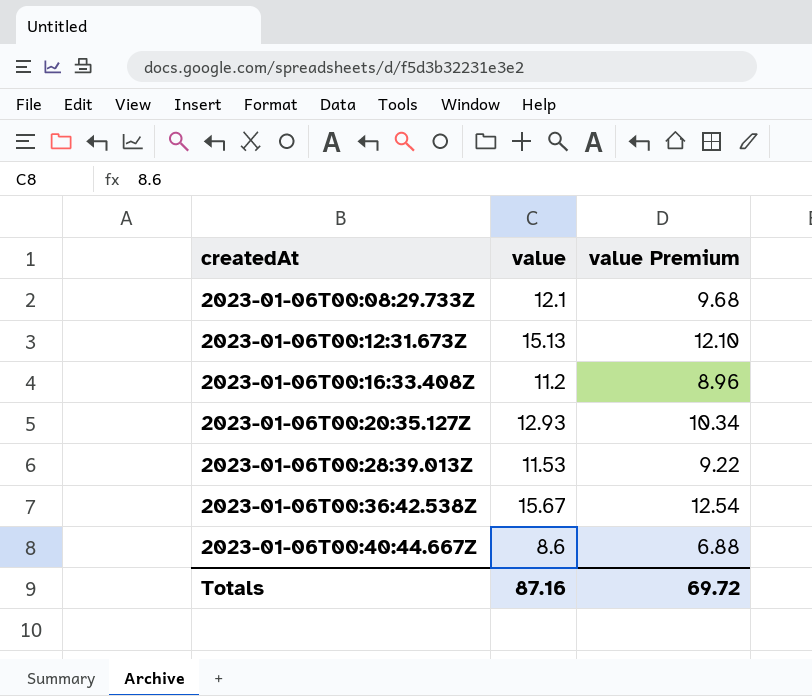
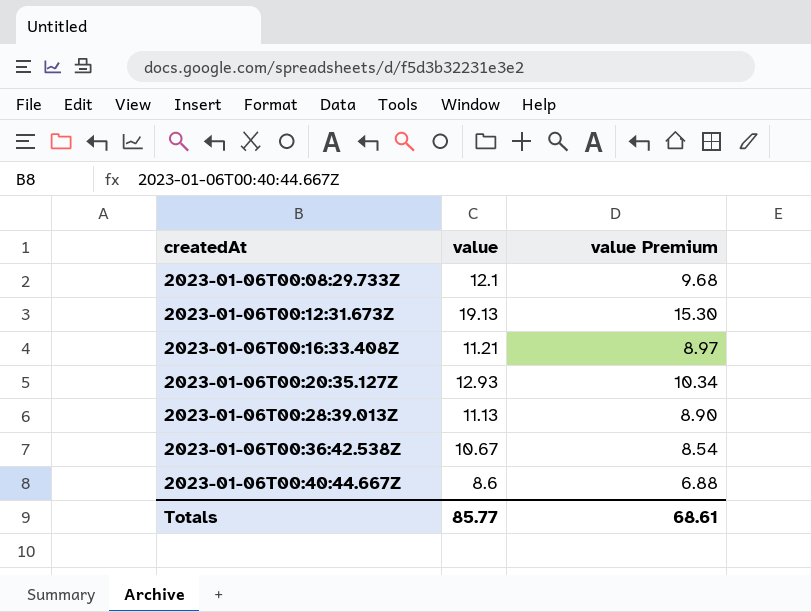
2023-01-06T00:12:31.673Z | value: 15.13 -> 19.13
2023-01-06T00:12:31.673Z | value Premium: 12.10 -> 15.30
2023-01-06T00:16:33.408Z | value: 11.2 -> 11.21
2023-01-06T00:16:33.408Z | value Premium: 8.96 -> 8.97
2023-01-06T00:28:39.013Z | value: 11.53 -> 11.13
2023-01-06T00:28:39.013Z | value Premium: 9.22 -> 8.90
2023-01-06T00:36:42.538Z | value: 15.67 -> 10.67
2023-01-06T00:36:42.538Z | value Premium: 12.54 -> 8.54
Totals | value: 87.16 -> 85.77
Totals | value Premium: 69.72 -> 68.61

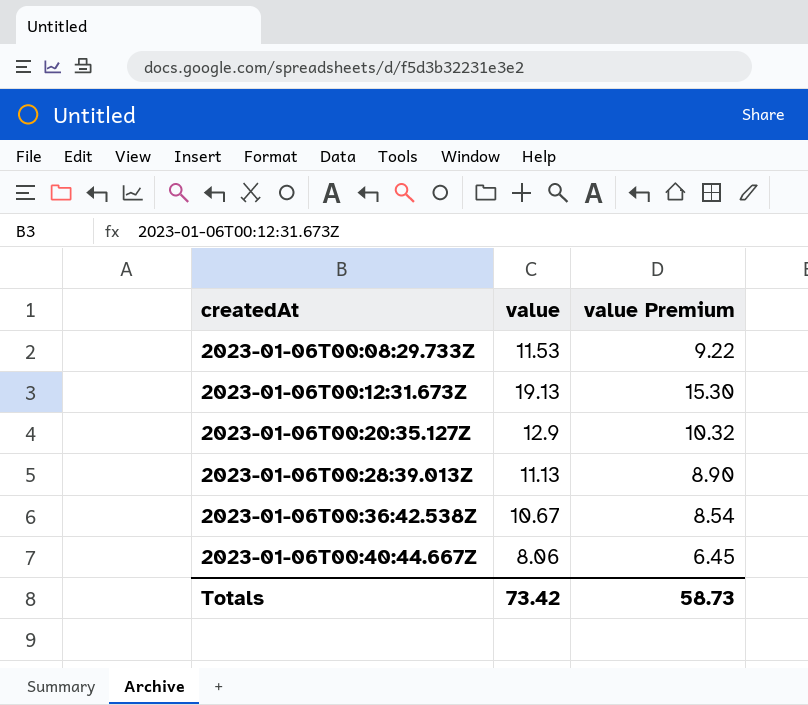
row 2023-01-06T00:16:33.408Z: 11.21 | 8.97 -> none
2023-01-06T00:08:29.733Z | value: 12.1 -> 11.53
2023-01-06T00:08:29.733Z | value Premium: 9.68 -> 9.22
2023-01-06T00:20:35.127Z | value: 12.93 -> 12.9
2023-01-06T00:20:35.127Z | value Premium: 10.34 -> 10.32
2023-01-06T00:40:44.667Z | value: 8.6 -> 8.06
2023-01-06T00:40:44.667Z | value Premium: 6.88 -> 6.45
Totals | value: 85.77 -> 73.42
Totals | value Premium: 68.61 -> 58.73

